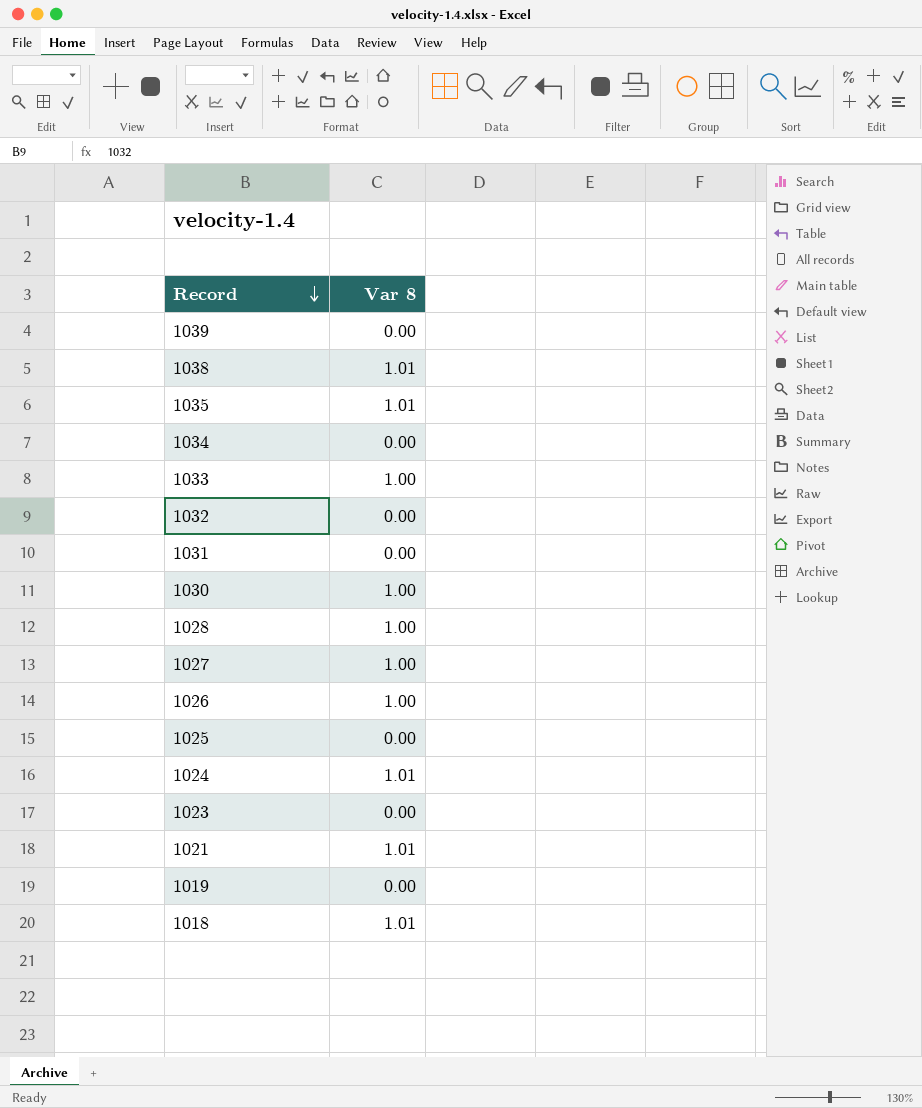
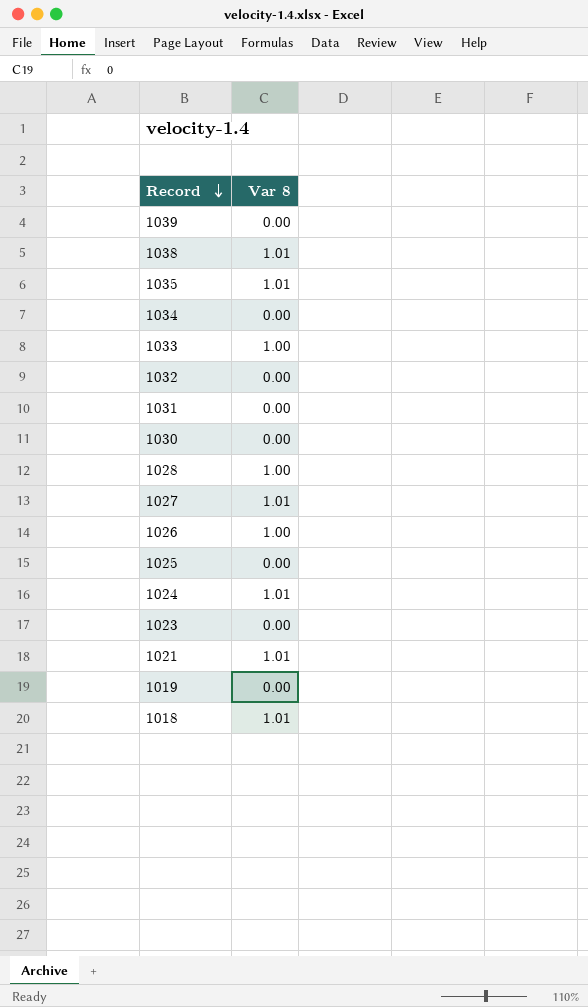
1030 | Var 8: 1.00 -> 0.00
1027 | Var 8: 1.00 -> 1.01

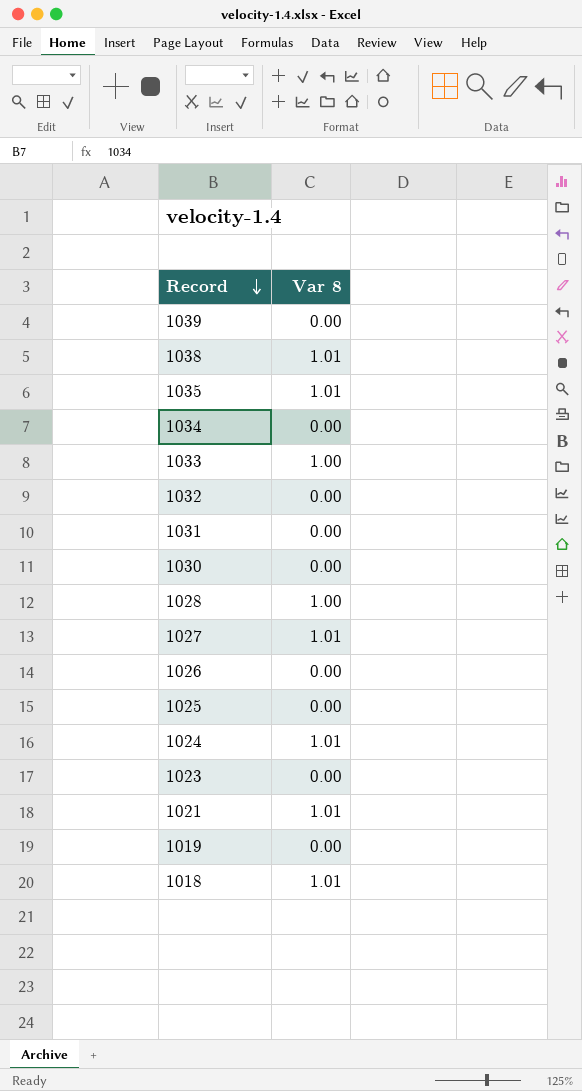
1026 | Var 8: 1.00 -> 0.00

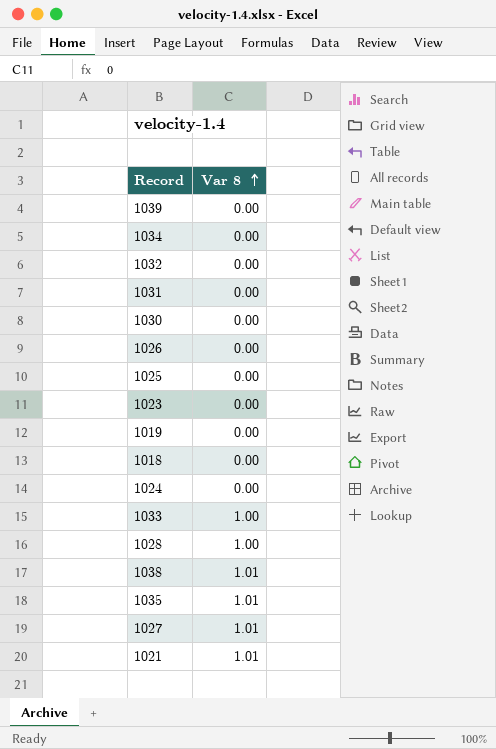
row order: Record descending -> Var 8 ascending
1018 | Var 8: 1.01 -> 0.00
1024 | Var 8: 1.01 -> 0.00

